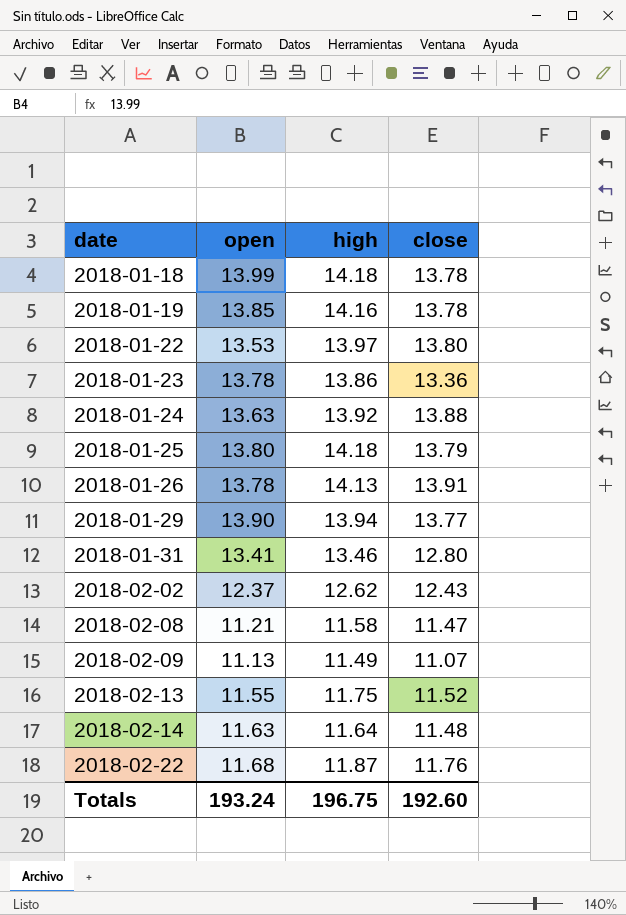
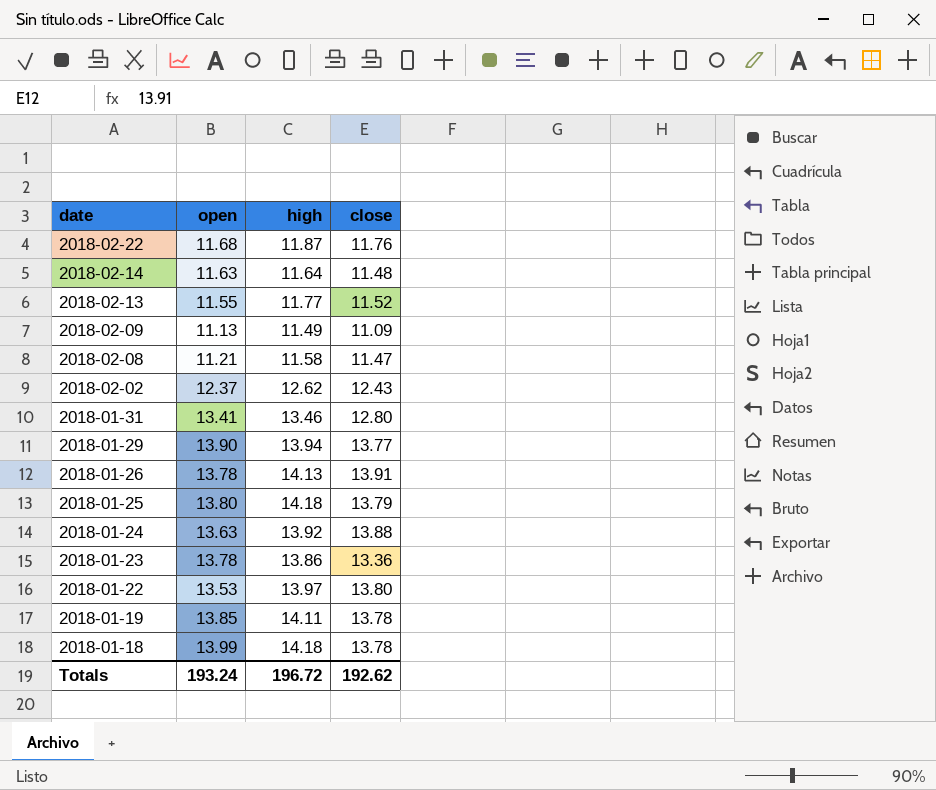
row order: date ascending -> date descending
2018-02-13 | high: 11.75 -> 11.77
2018-02-09 | close: 11.07 -> 11.09
2018-01-19 | high: 14.16 -> 14.11
Totals | high: 196.75 -> 196.72
Totals | close: 192.60 -> 192.62

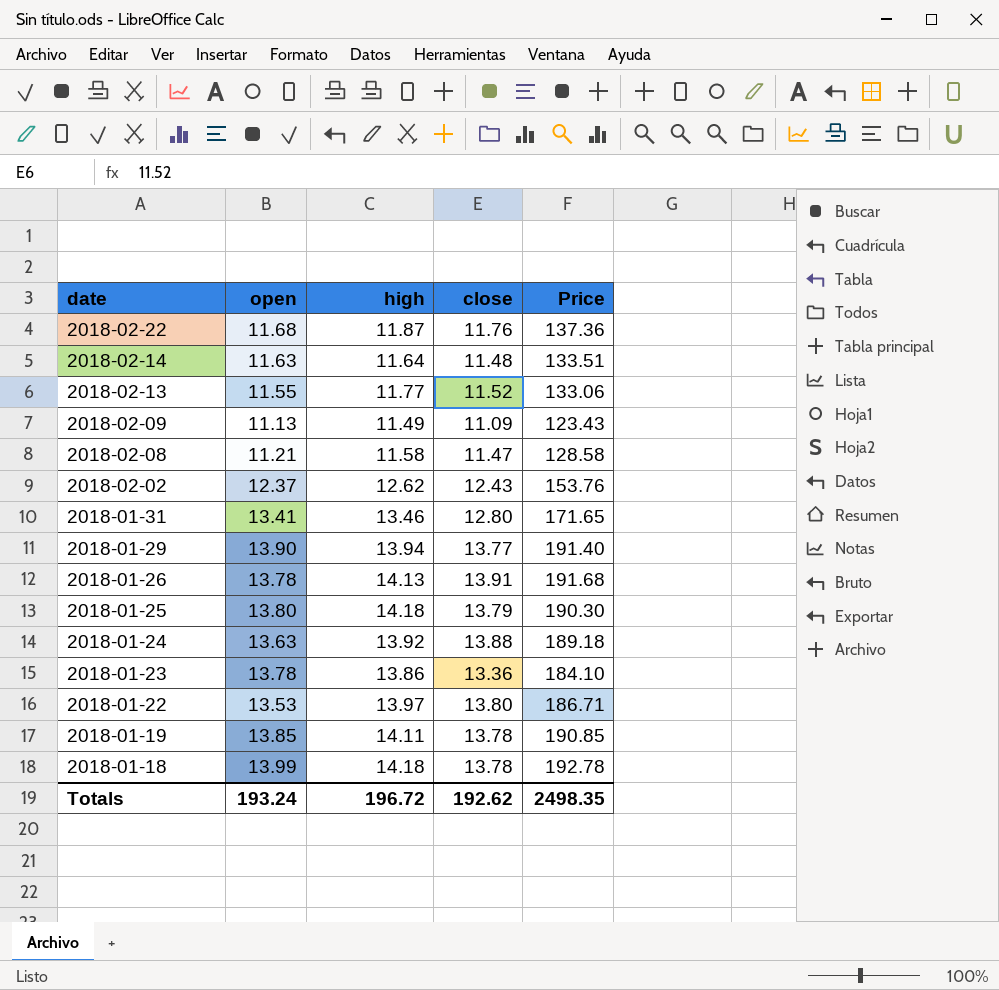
column Price | formula: none -> [open] * [close]

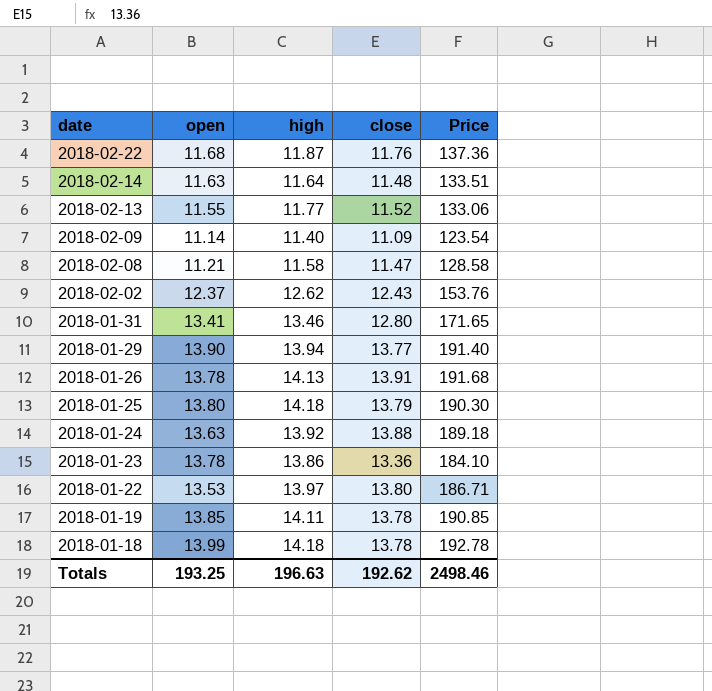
2018-02-09 | open: 11.13 -> 11.14
2018-02-09 | high: 11.49 -> 11.40
2018-02-09 | Price: 123.43 -> 123.54
Totals | open: 193.24 -> 193.25
Totals | high: 196.72 -> 196.63
Totals | Price: 2498.35 -> 2498.46

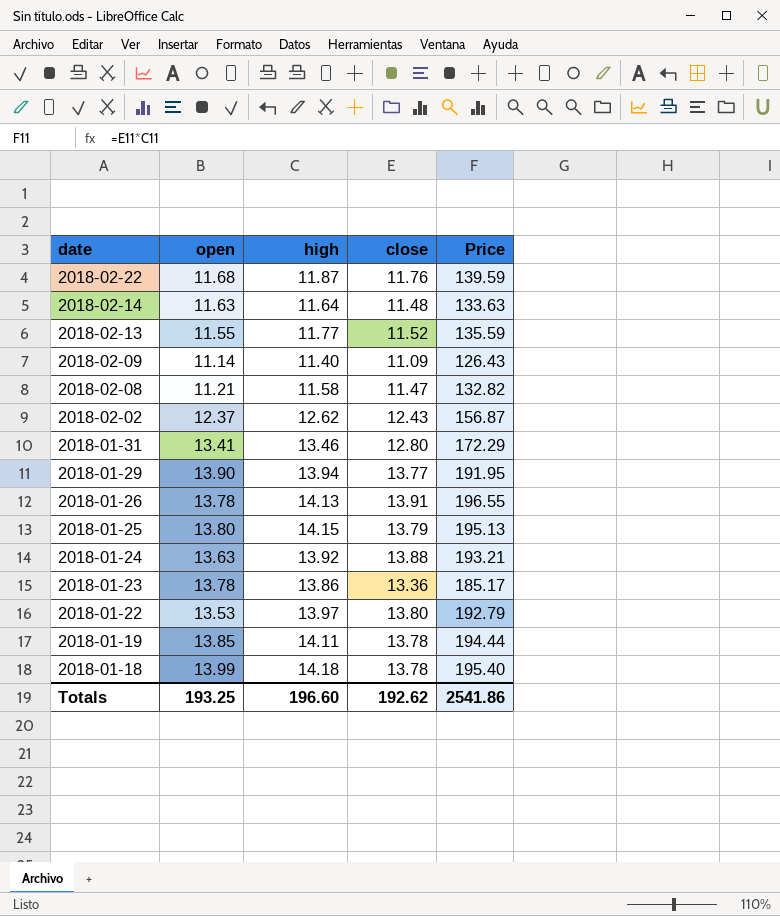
column Price | formula: [open] * [close] -> [high] * [close]
2018-01-25 | high: 14.18 -> 14.15
Totals | high: 196.63 -> 196.60
Totals | Price: 2498.46 -> 2541.86

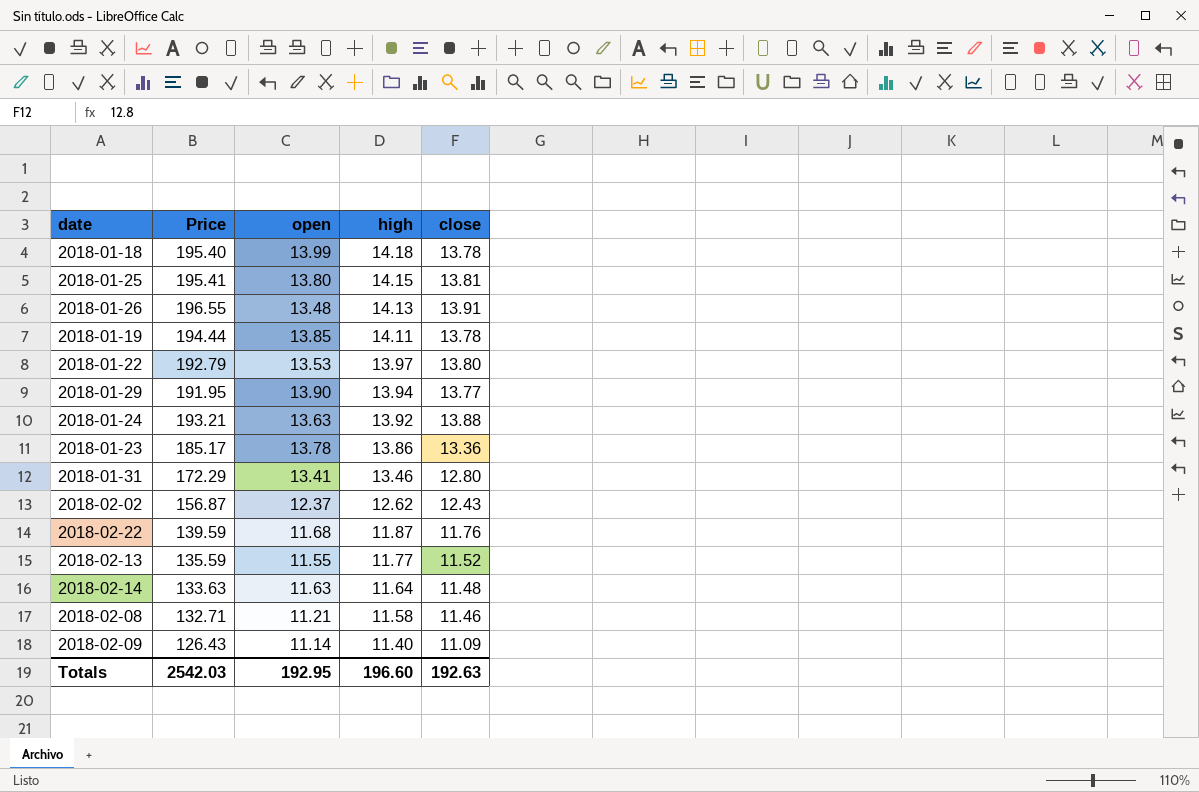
row order: date descending -> high descending
column Price | position: 5 -> 2
2018-01-25 | Price: 195.13 -> 195.41
2018-01-25 | close: 13.79 -> 13.81
2018-01-26 | open: 13.78 -> 13.48
2018-02-08 | Price: 132.82 -> 132.71
2018-02-08 | close: 11.47 -> 11.46
Totals | Price: 2541.86 -> 2542.03
Totals | open: 193.25 -> 192.95
Totals | close: 192.62 -> 192.63

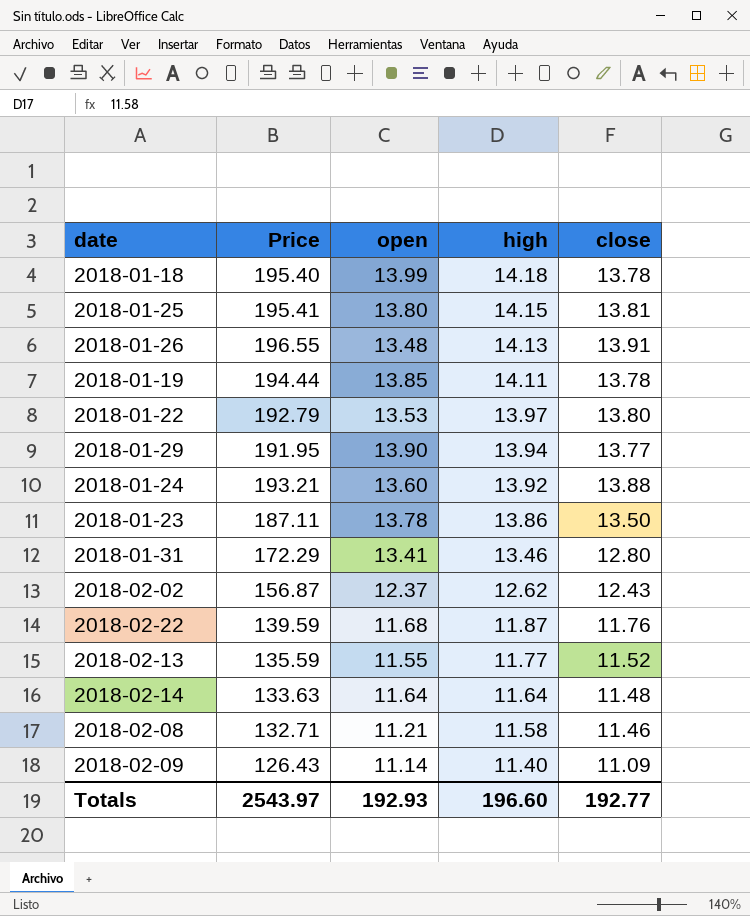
2018-01-24 | open: 13.63 -> 13.60
2018-01-23 | Price: 185.17 -> 187.11
2018-01-23 | close: 13.36 -> 13.50
2018-02-14 | open: 11.63 -> 11.64
Totals | Price: 2542.03 -> 2543.97
Totals | open: 192.95 -> 192.93
Totals | close: 192.63 -> 192.77

